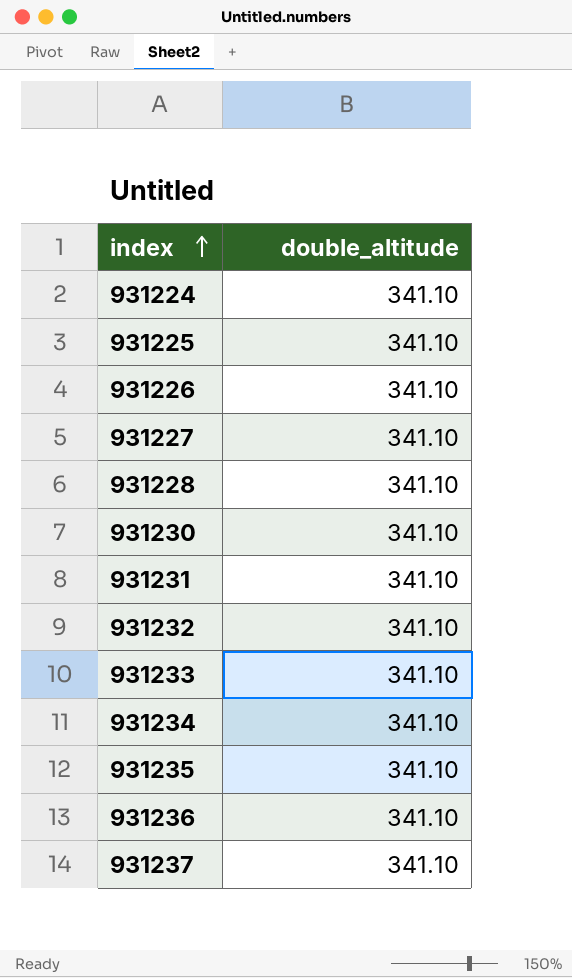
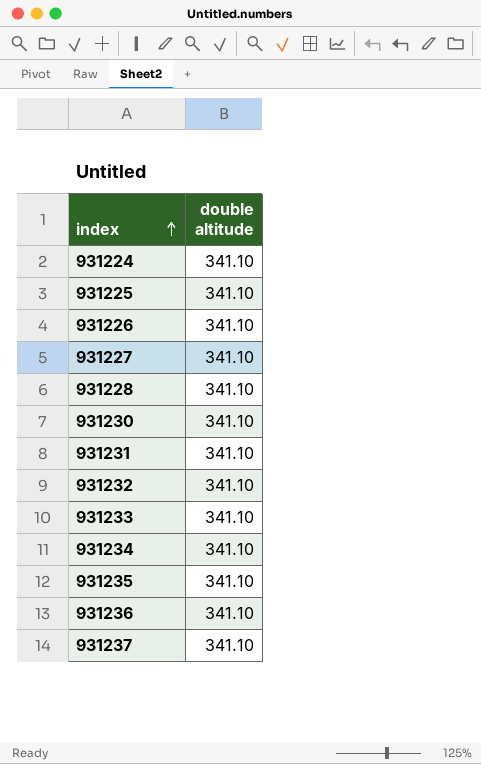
column name: double_altitude -> double altitude

